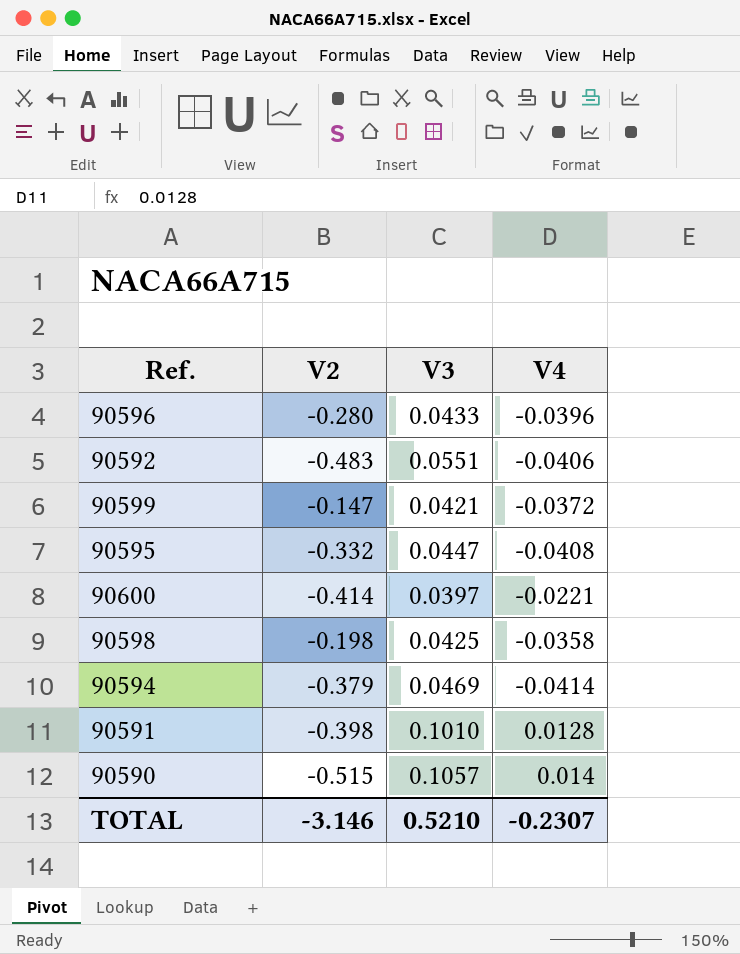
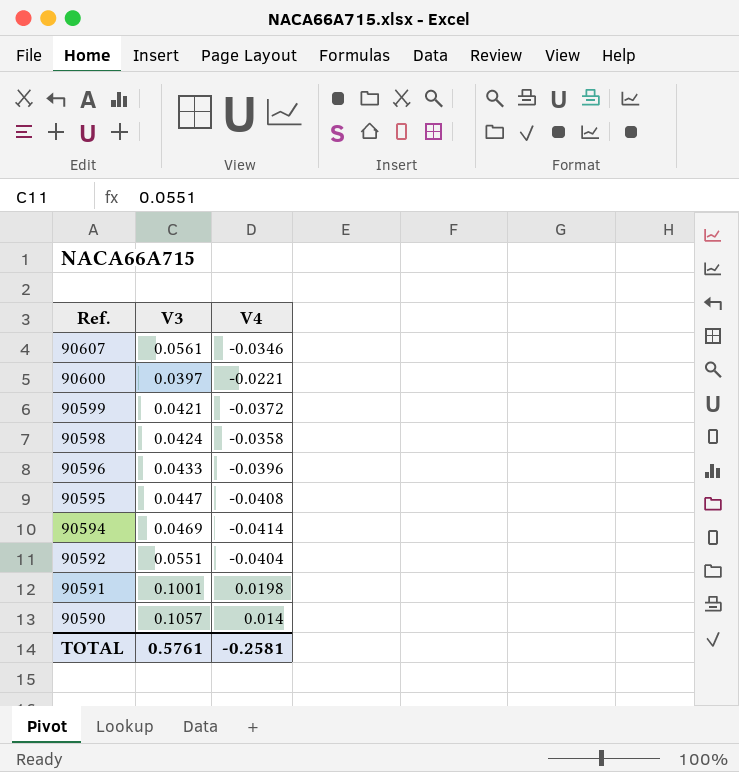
row order: none -> Ref. descending
column V2 | position: 2 -> none
row 90607: none -> 0.0561 | -0.0346
90598 | V3: 0.0425 -> 0.0424
90592 | V4: -0.0406 -> -0.0404
90591 | V3: 0.1010 -> 0.1001
90591 | V4: 0.0128 -> 0.0198
TOTAL | V3: 0.5210 -> 0.5761
TOTAL | V4: -0.2307 -> -0.2581

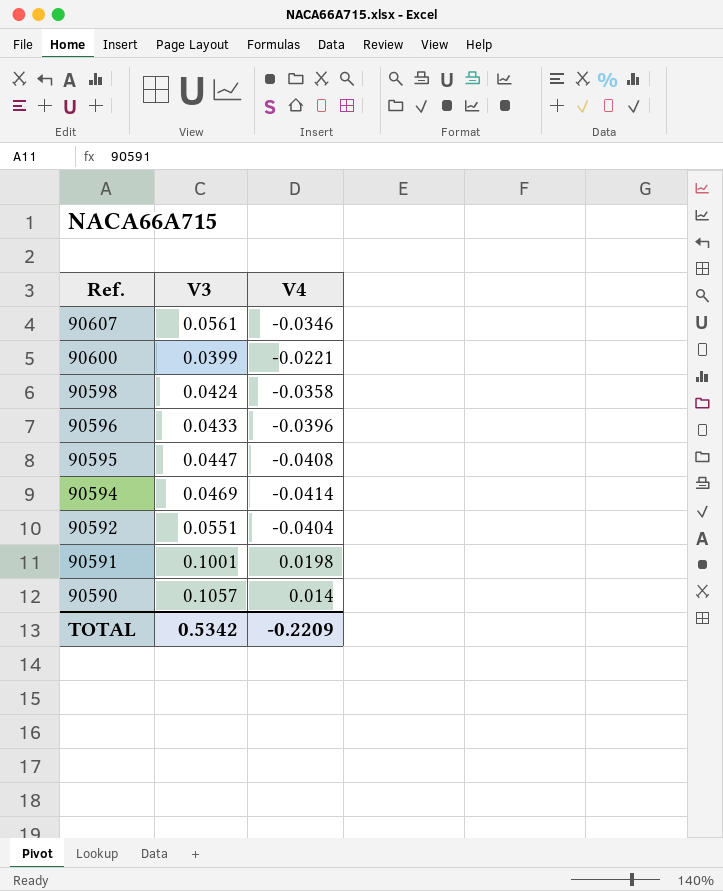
row 90599: 0.0421 | -0.0372 -> none
90600 | V3: 0.0397 -> 0.0399
TOTAL | V3: 0.5761 -> 0.5342
TOTAL | V4: -0.2581 -> -0.2209

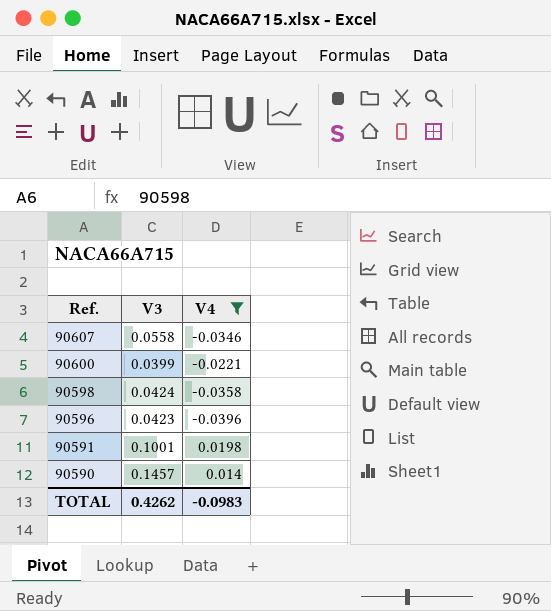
filter: none -> V4 >= -0.0396
90607 | V3: 0.0561 -> 0.0558
90596 | V3: 0.0433 -> 0.0423
90590 | V3: 0.1057 -> 0.1457
TOTAL | V3: 0.5342 -> 0.4262
TOTAL | V4: -0.2209 -> -0.0983

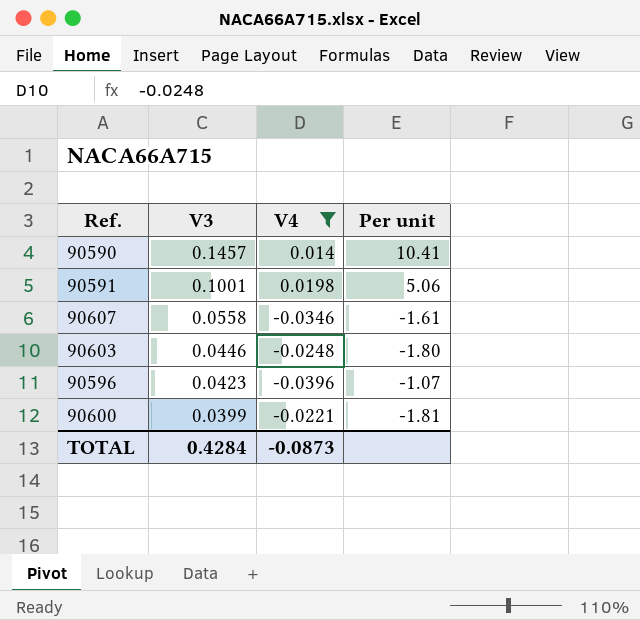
row order: Ref. descending -> V3 descending
column Per unit | formula: none -> [V3] / [V4]
row 90598: 0.0424 | -0.0358 -> none
row 90603: none -> 0.0446 | -0.0248 | -1.80
TOTAL | V3: 0.4262 -> 0.4284
TOTAL | V4: -0.0983 -> -0.0873

